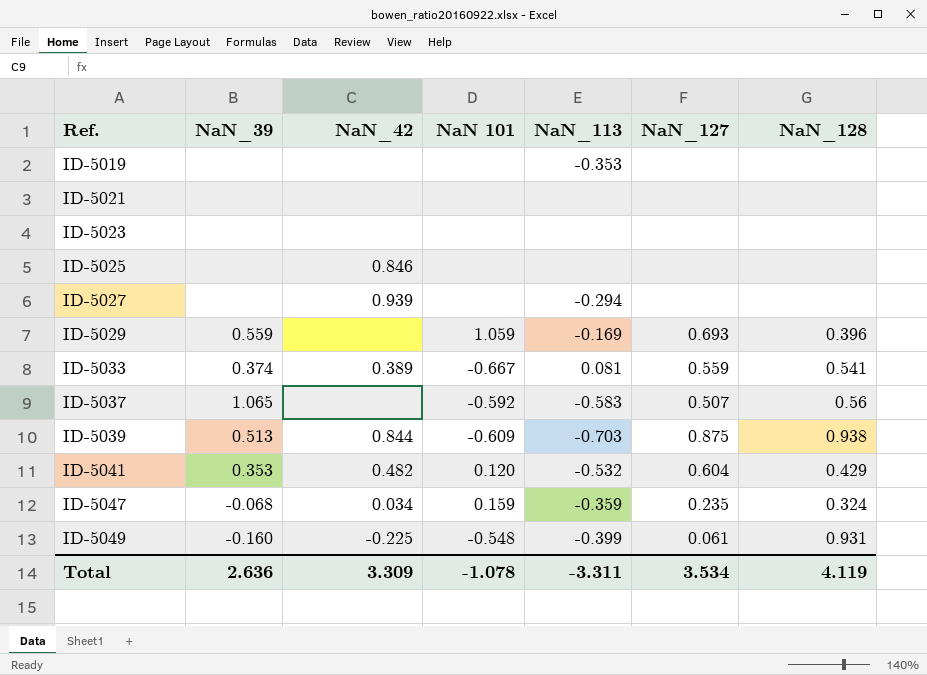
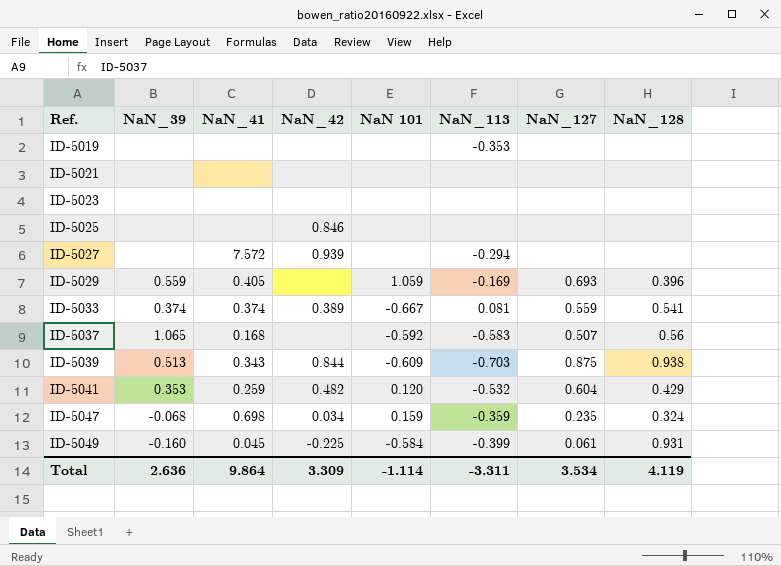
column NaN_41 | position: none -> 3
ID-5049 | NaN 101: -0.548 -> -0.584
Total | NaN 101: -1.078 -> -1.114

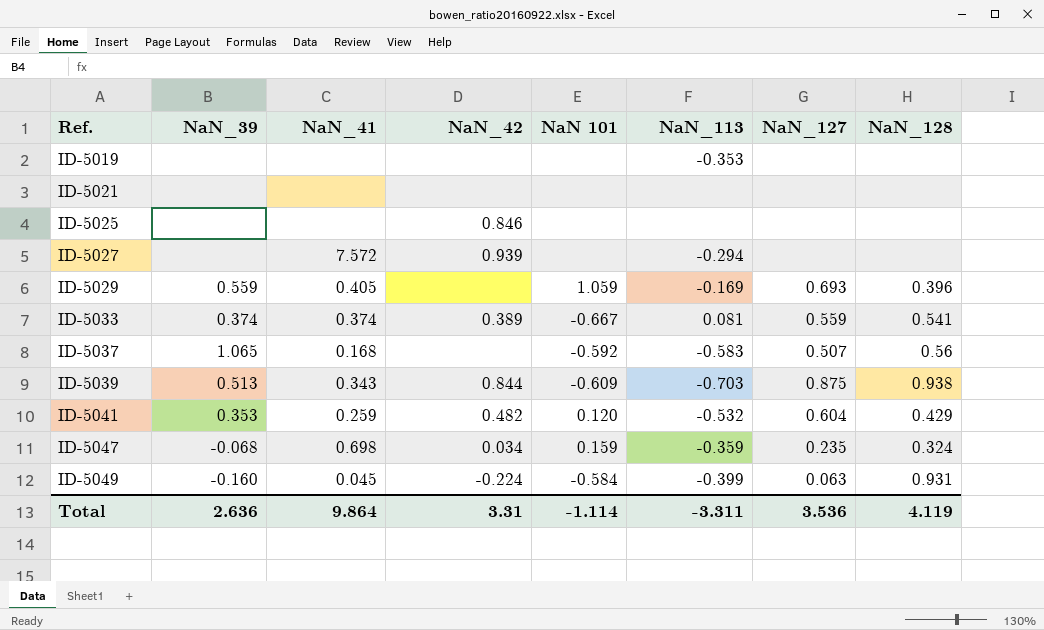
row ID-5023: none | none | none | none | none | none | none -> none
ID-5049 | NaN_42: -0.225 -> -0.224
ID-5049 | NaN_127: 0.061 -> 0.063
Total | NaN_42: 3.309 -> 3.31
Total | NaN_127: 3.534 -> 3.536

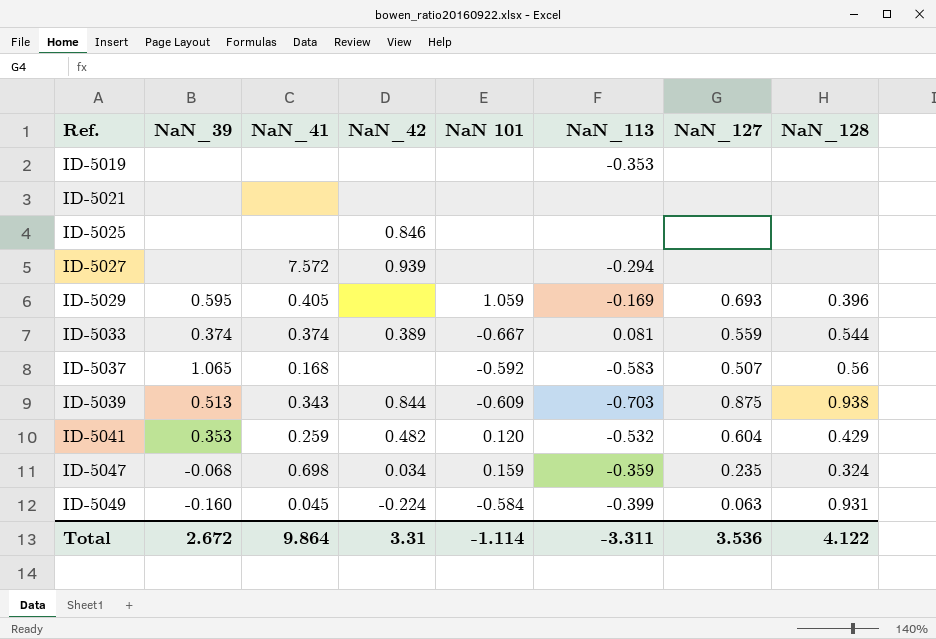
ID-5029 | NaN_39: 0.559 -> 0.595
ID-5033 | NaN_128: 0.541 -> 0.544
Total | NaN_39: 2.636 -> 2.672
Total | NaN_128: 4.119 -> 4.122

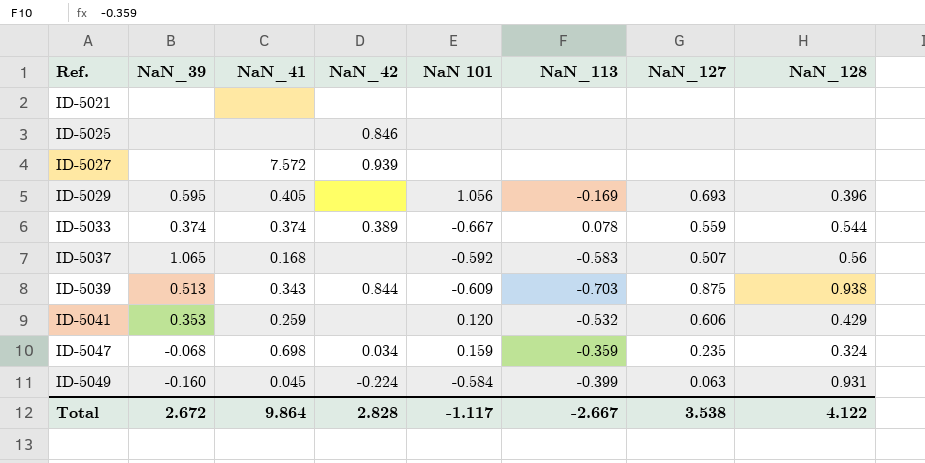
row ID-5019: none | none | none | none | -0.353 | none | none -> none
ID-5027 | NaN_113: -0.294 -> none
ID-5029 | NaN 101: 1.059 -> 1.056
ID-5033 | NaN_113: 0.081 -> 0.078
ID-5041 | NaN_42: 0.482 -> none
ID-5041 | NaN_127: 0.604 -> 0.606
Total | NaN_42: 3.31 -> 2.828
Total | NaN 101: -1.114 -> -1.117
Total | NaN_113: -3.311 -> -2.667
Total | NaN_127: 3.536 -> 3.538

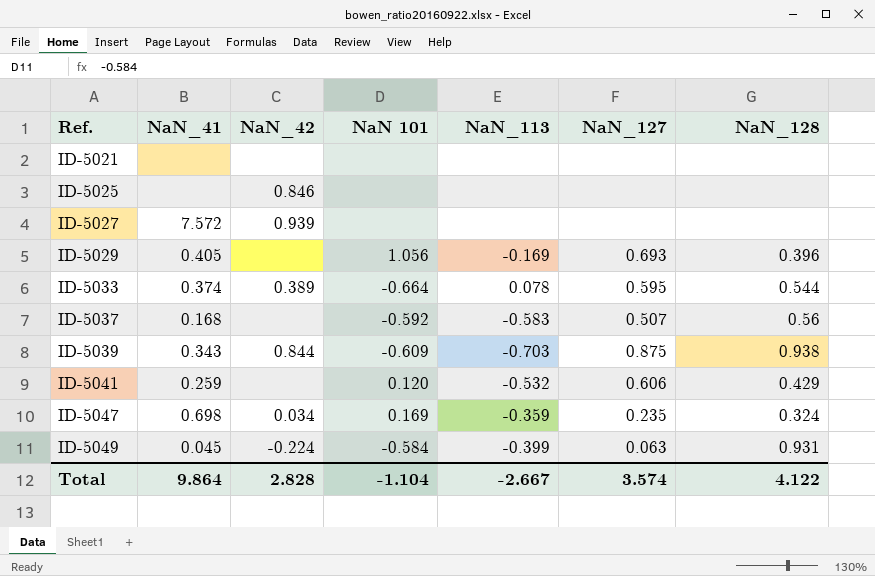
column NaN_39 | position: 2 -> none
ID-5033 | NaN 101: -0.667 -> -0.664
ID-5033 | NaN_127: 0.559 -> 0.595
ID-5047 | NaN 101: 0.159 -> 0.169
Total | NaN 101: -1.117 -> -1.104
Total | NaN_127: 3.538 -> 3.574

